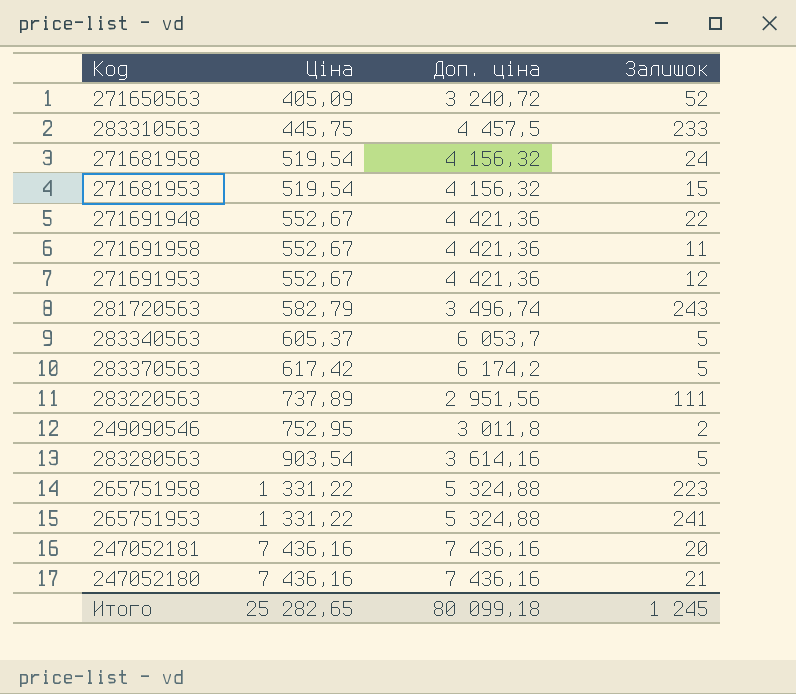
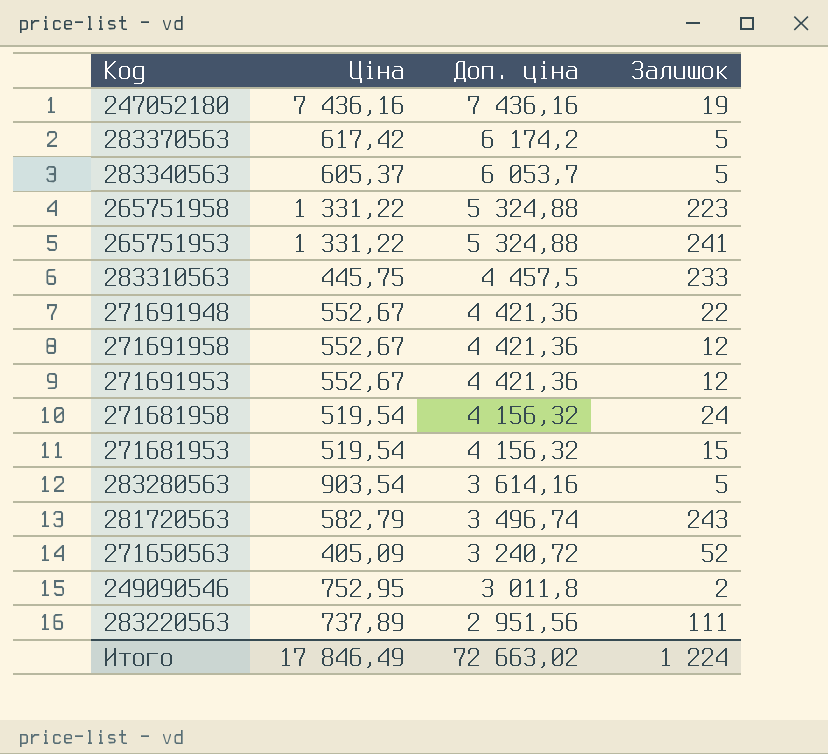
row order: Ціна ascending -> Доп. ціна descending
row 247052181: 7 436,16 | 7 436,16 | 20 -> none
247052180 | Залишок: 21 -> 19
271691958 | Залишок: 11 -> 12
Итого | Ціна: 25 282,65 -> 17 846,49
Итого | Доп. ціна: 80 099,18 -> 72 663,02
Итого | Залишок: 1 245 -> 1 224

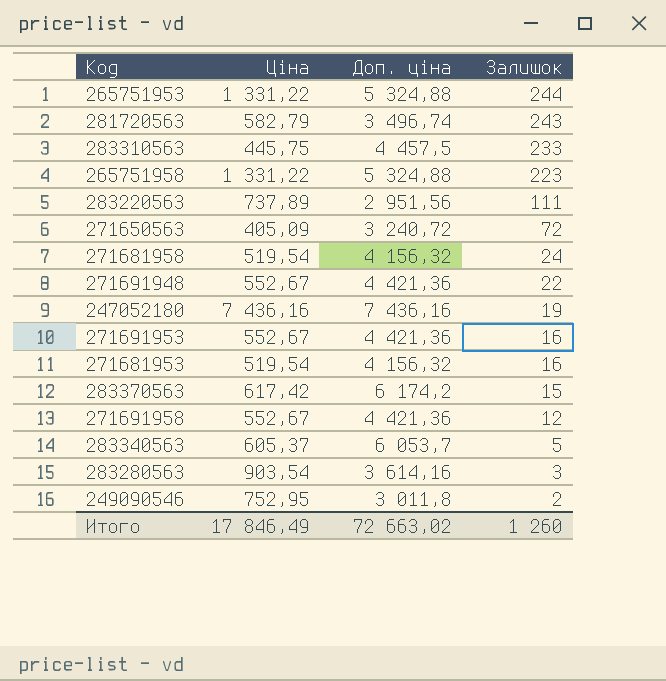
row order: Доп. ціна descending -> Залишок descending
265751953 | Залишок: 241 -> 244
271650563 | Залишок: 52 -> 72
271691953 | Залишок: 12 -> 16
271681953 | Залишок: 15 -> 16
283370563 | Залишок: 5 -> 15
283280563 | Залишок: 5 -> 3
Итого | Залишок: 1 224 -> 1 260

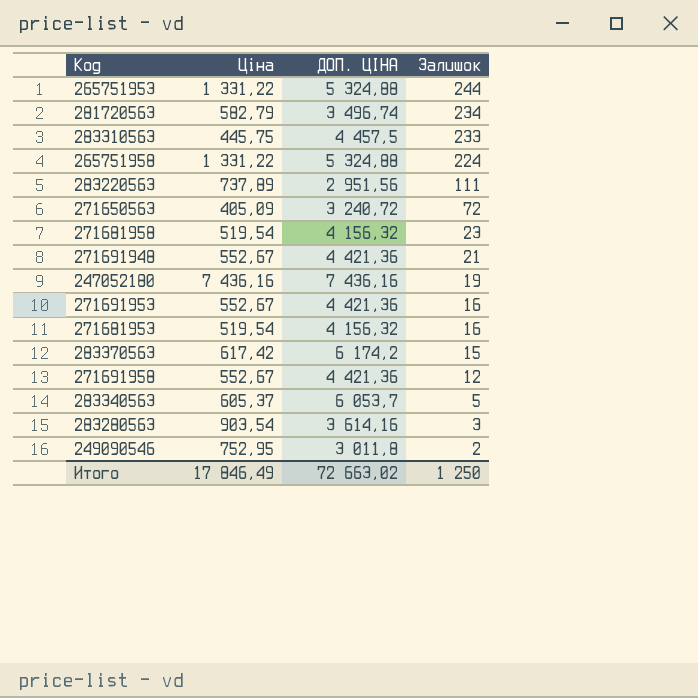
column name: Доп. ціна -> ДОП. ЦІНА
281720563 | Залишок: 243 -> 234
265751958 | Залишок: 223 -> 224
271681958 | Залишок: 24 -> 23
271691948 | Залишок: 22 -> 21
Итого | Залишок: 1 260 -> 1 250

